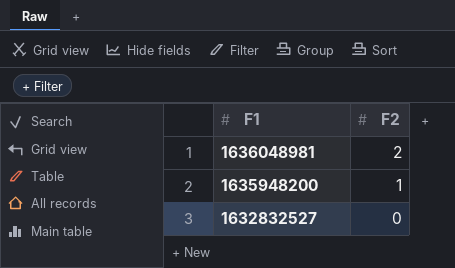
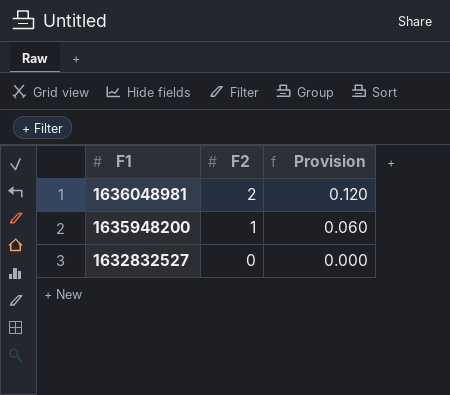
column Provision | formula: none -> [F2] * 0.06

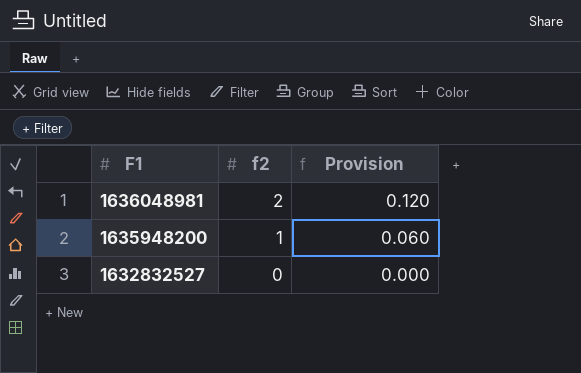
column name: F2 -> f2

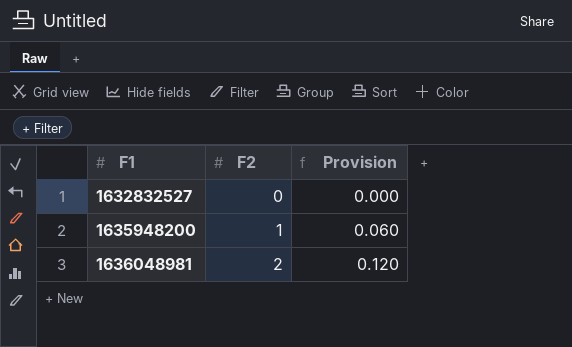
row order: F1 descending -> F1 ascending
column name: f2 -> F2

